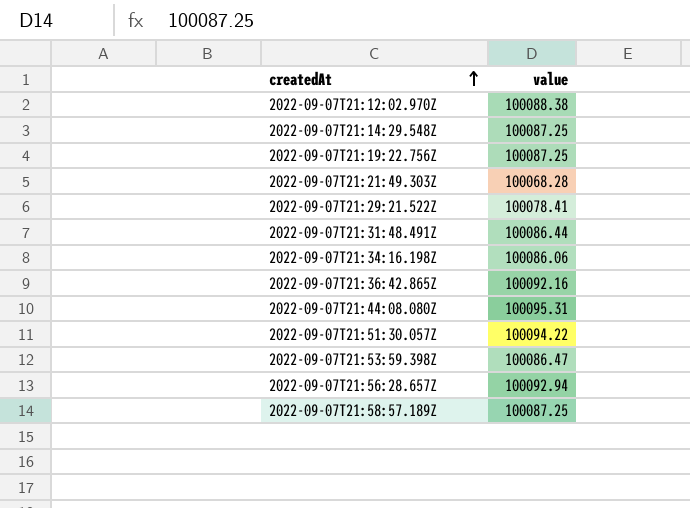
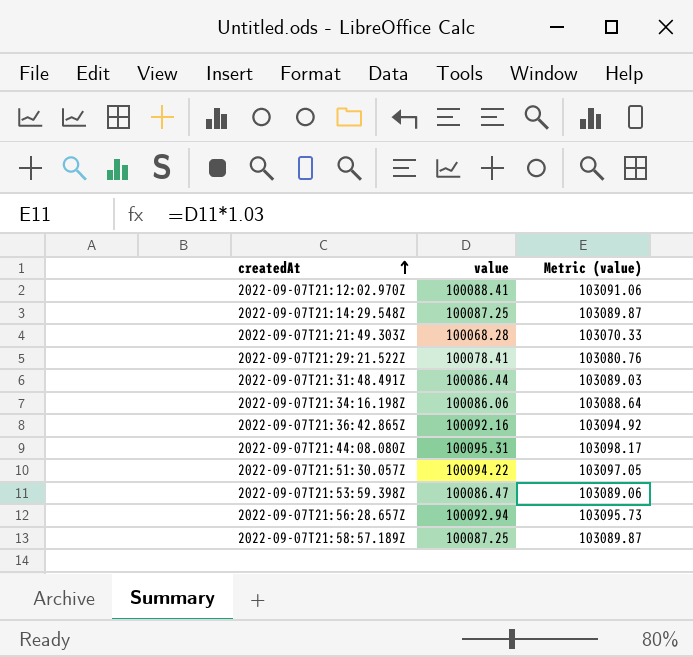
column Metric (value) | formula: none -> [value] * 1.03
row 2022-09-07T21:19:22.756Z: 100087.25 -> none
2022-09-07T21:12:02.970Z | value: 100088.38 -> 100088.41

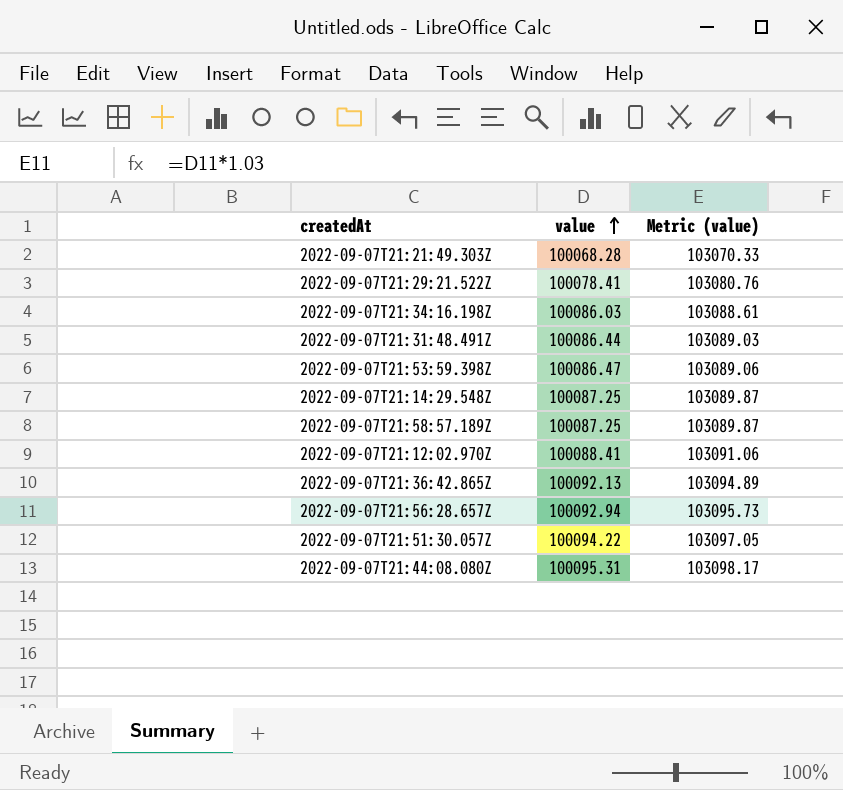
row order: createdAt ascending -> value ascending
2022-09-07T21:34:16.198Z | value: 100086.06 -> 100086.03
2022-09-07T21:34:16.198Z | Metric (value): 103088.64 -> 103088.61
2022-09-07T21:36:42.865Z | value: 100092.16 -> 100092.13
2022-09-07T21:36:42.865Z | Metric (value): 103094.92 -> 103094.89

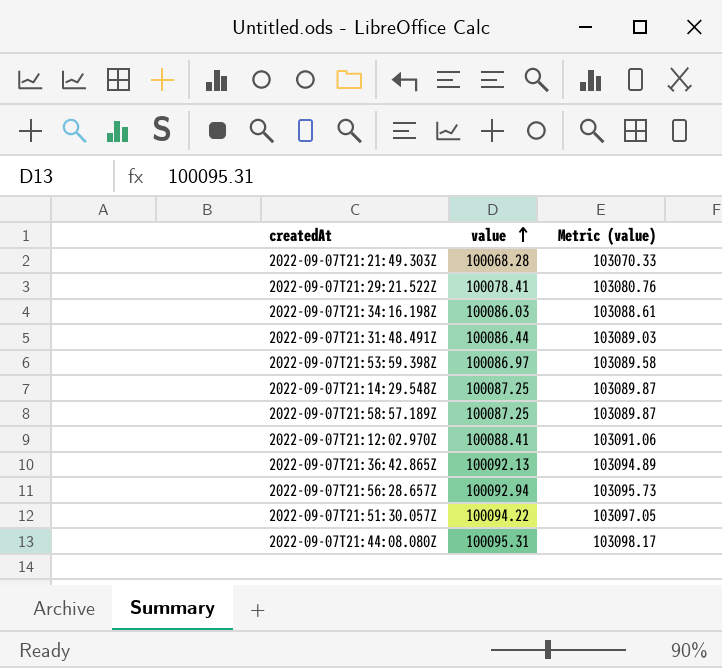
2022-09-07T21:53:59.398Z | value: 100086.47 -> 100086.97
2022-09-07T21:53:59.398Z | Metric (value): 103089.06 -> 103089.58

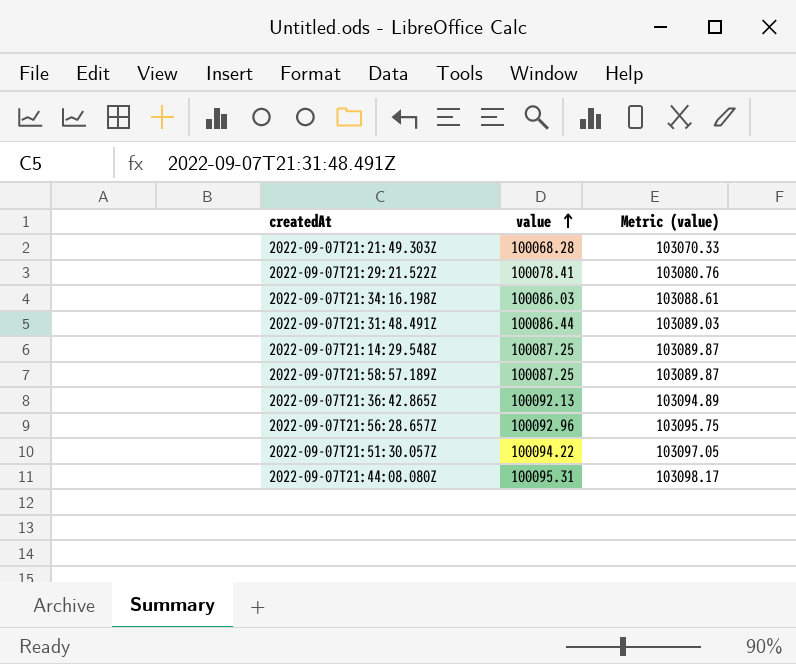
row 2022-09-07T21:53:59.398Z: 100086.97 | 103089.58 -> none
row 2022-09-07T21:12:02.970Z: 100088.41 | 103091.06 -> none
2022-09-07T21:56:28.657Z | value: 100092.94 -> 100092.96
2022-09-07T21:56:28.657Z | Metric (value): 103095.73 -> 103095.75

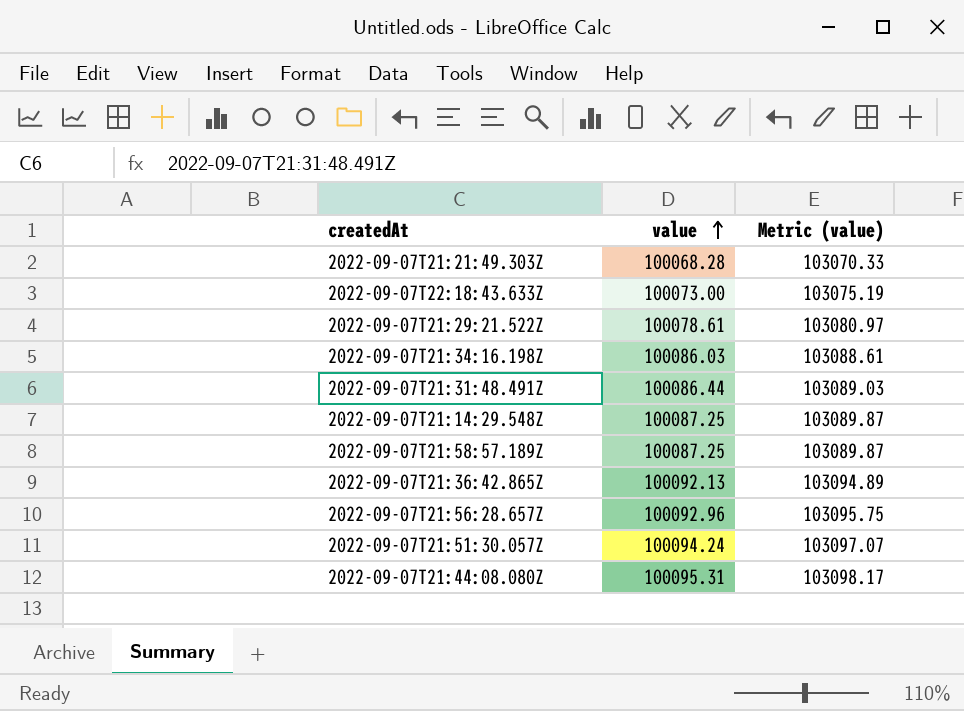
row 2022-09-07T22:18:43.633Z: none -> 100073.00 | 103075.19
2022-09-07T21:29:21.522Z | value: 100078.41 -> 100078.61
2022-09-07T21:29:21.522Z | Metric (value): 103080.76 -> 103080.97
2022-09-07T21:51:30.057Z | value: 100094.22 -> 100094.24
2022-09-07T21:51:30.057Z | Metric (value): 103097.05 -> 103097.07

